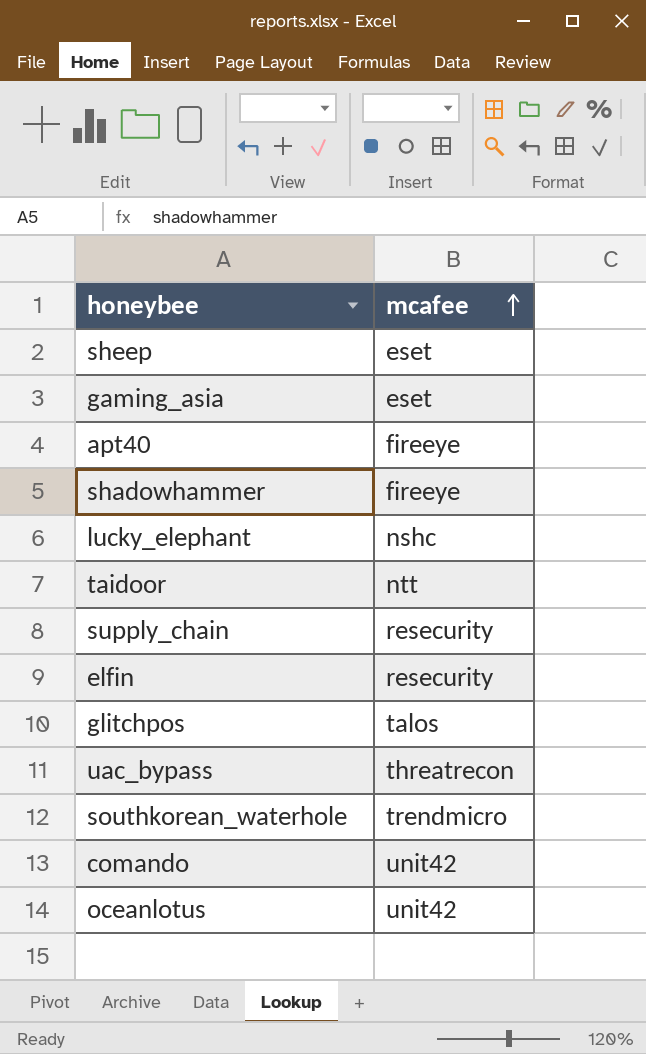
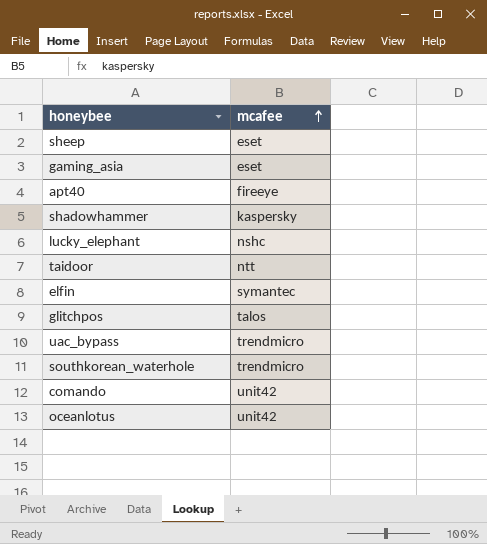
row supply_chain: resecurity -> none
shadowhammer | mcafee: fireeye -> kaspersky
elfin | mcafee: resecurity -> symantec
uac_bypass | mcafee: threatrecon -> trendmicro

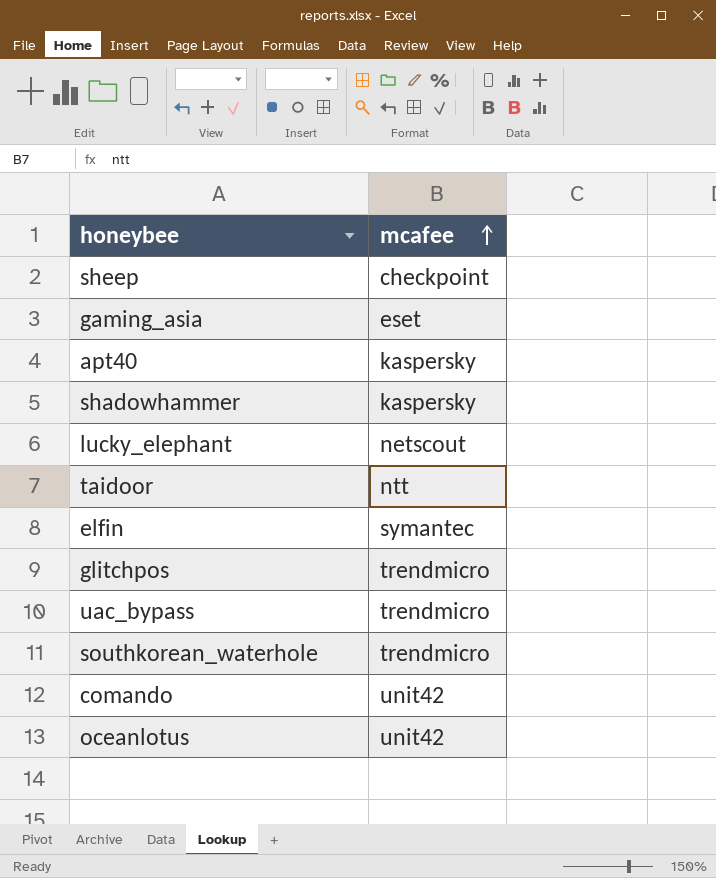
sheep | mcafee: eset -> checkpoint
apt40 | mcafee: fireeye -> kaspersky
lucky_elephant | mcafee: nshc -> netscout
glitchpos | mcafee: talos -> trendmicro

